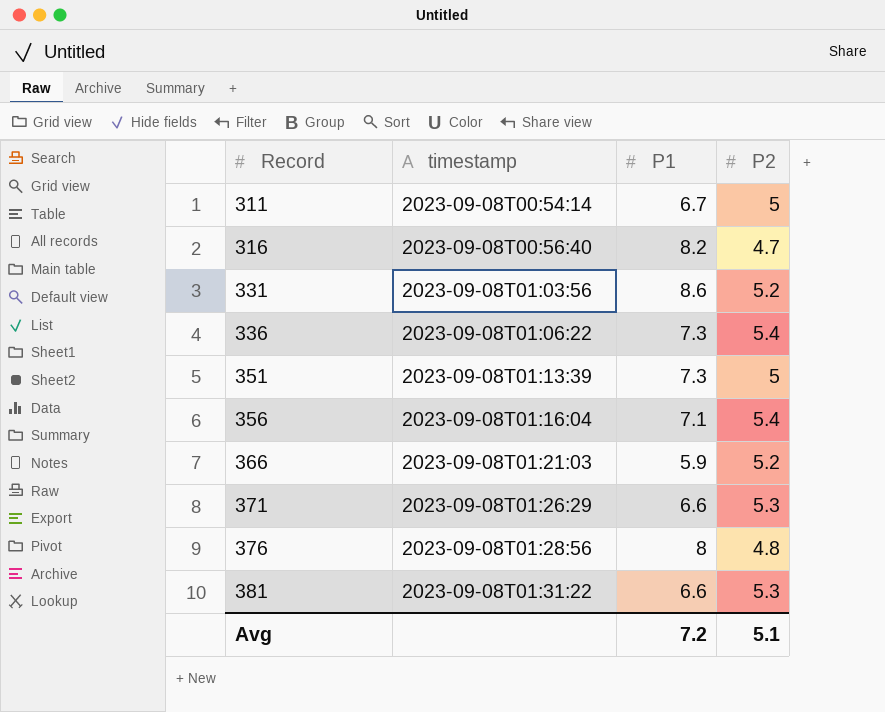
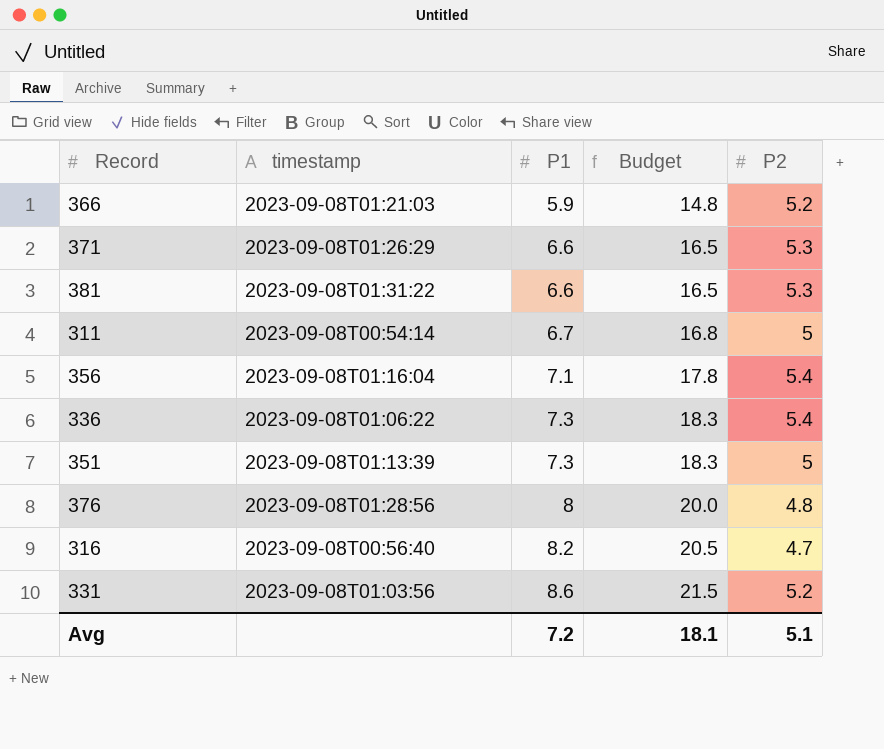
row order: Record ascending -> P1 ascending
column Budget | formula: none -> [P1] * 2.5

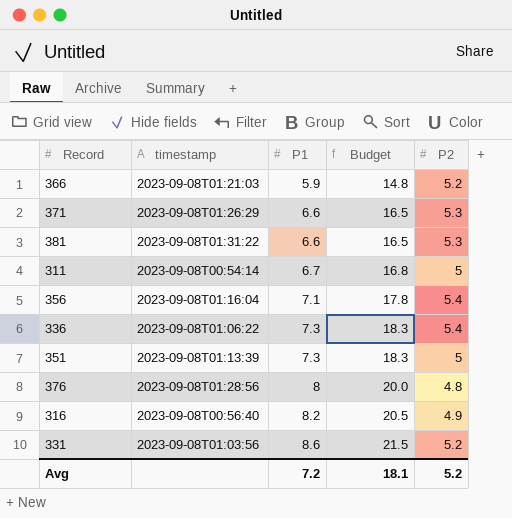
316 | P2: 4.7 -> 4.9
Avg | P2: 5.1 -> 5.2

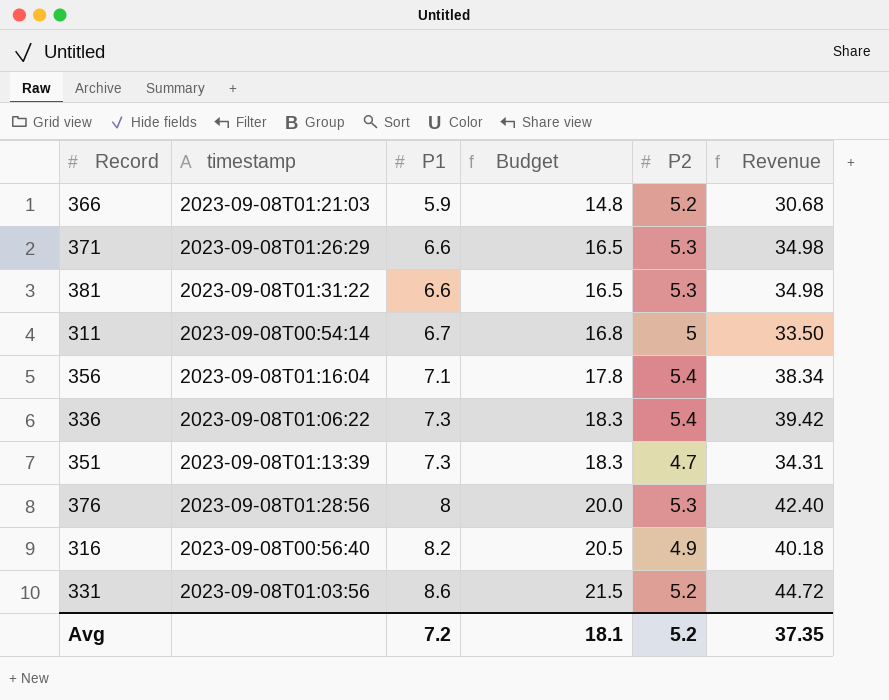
column Revenue | formula: none -> [P1] * [P2]
351 | P2: 5 -> 4.7
376 | P2: 4.8 -> 5.3

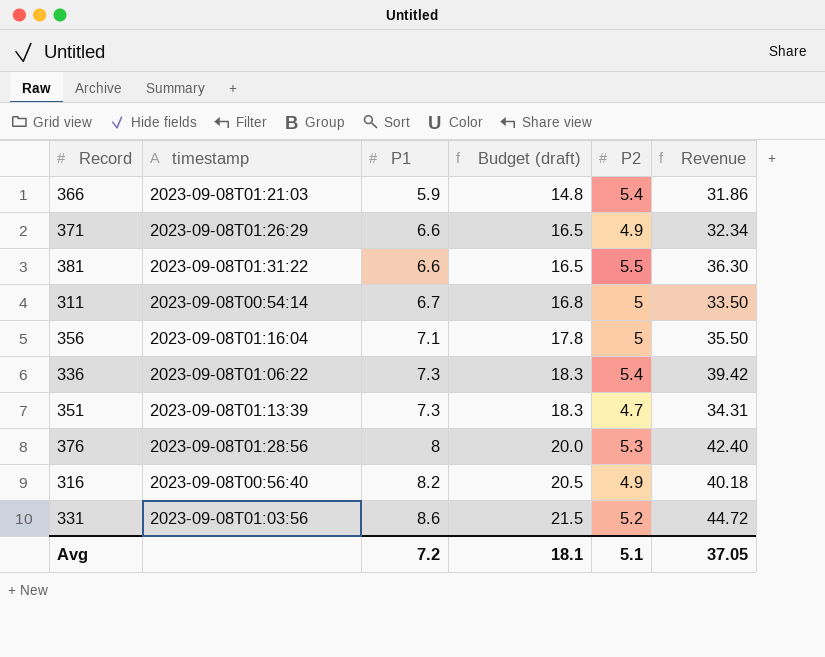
column name: Budget -> Budget (draft)
366 | P2: 5.2 -> 5.4
366 | Revenue: 30.68 -> 31.86
371 | P2: 5.3 -> 4.9
371 | Revenue: 34.98 -> 32.34
381 | P2: 5.3 -> 5.5
381 | Revenue: 34.98 -> 36.30
356 | P2: 5.4 -> 5
356 | Revenue: 38.34 -> 35.50
Avg | P2: 5.2 -> 5.1
Avg | Revenue: 37.35 -> 37.05

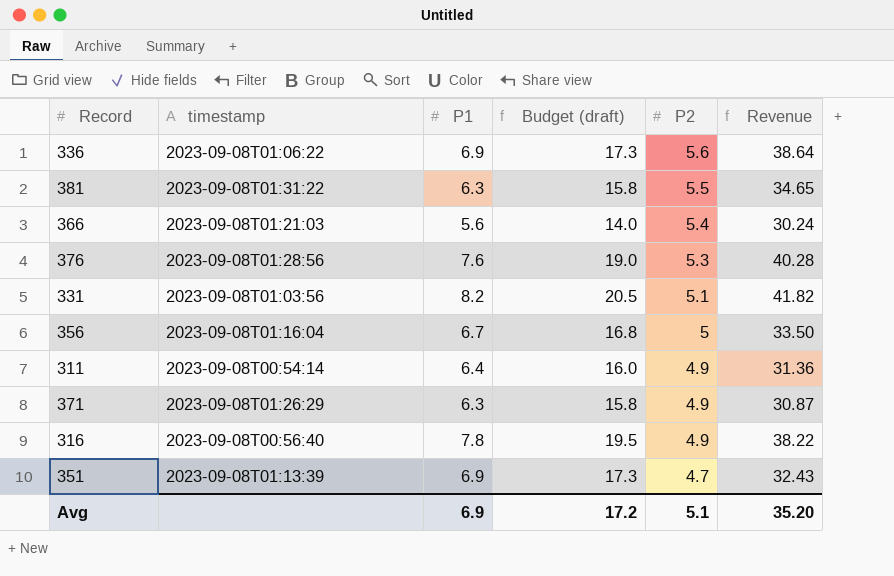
row order: P1 ascending -> P2 descending
336 | P1: 7.3 -> 6.9
336 | Budget (draft): 18.3 -> 17.3
336 | P2: 5.4 -> 5.6
336 | Revenue: 39.42 -> 38.64
381 | P1: 6.6 -> 6.3
381 | Budget (draft): 16.5 -> 15.8
381 | Revenue: 36.30 -> 34.65
366 | P1: 5.9 -> 5.6
366 | Budget (draft): 14.8 -> 14.0
366 | Revenue: 31.86 -> 30.24
376 | P1: 8 -> 7.6
376 | Budget (draft): 20.0 -> 19.0
376 | Revenue: 42.40 -> 40.28
331 | P1: 8.6 -> 8.2
331 | Budget (draft): 21.5 -> 20.5
331 | P2: 5.2 -> 5.1
331 | Revenue: 44.72 -> 41.82
356 | P1: 7.1 -> 6.7
356 | Budget (draft): 17.8 -> 16.8
356 | Revenue: 35.50 -> 33.50
311 | P1: 6.7 -> 6.4
311 | Budget (draft): 16.8 -> 16.0
311 | P2: 5 -> 4.9
311 | Revenue: 33.50 -> 31.36
371 | P1: 6.6 -> 6.3
371 | Budget (draft): 16.5 -> 15.8
371 | Revenue: 32.34 -> 30.87
316 | P1: 8.2 -> 7.8
316 | Budget (draft): 20.5 -> 19.5
316 | Revenue: 40.18 -> 38.22
351 | P1: 7.3 -> 6.9
351 | Budget (draft): 18.3 -> 17.3
351 | Revenue: 34.31 -> 32.43
Avg | P1: 7.2 -> 6.9
Avg | Budget (draft): 18.1 -> 17.2
Avg | Revenue: 37.05 -> 35.20

